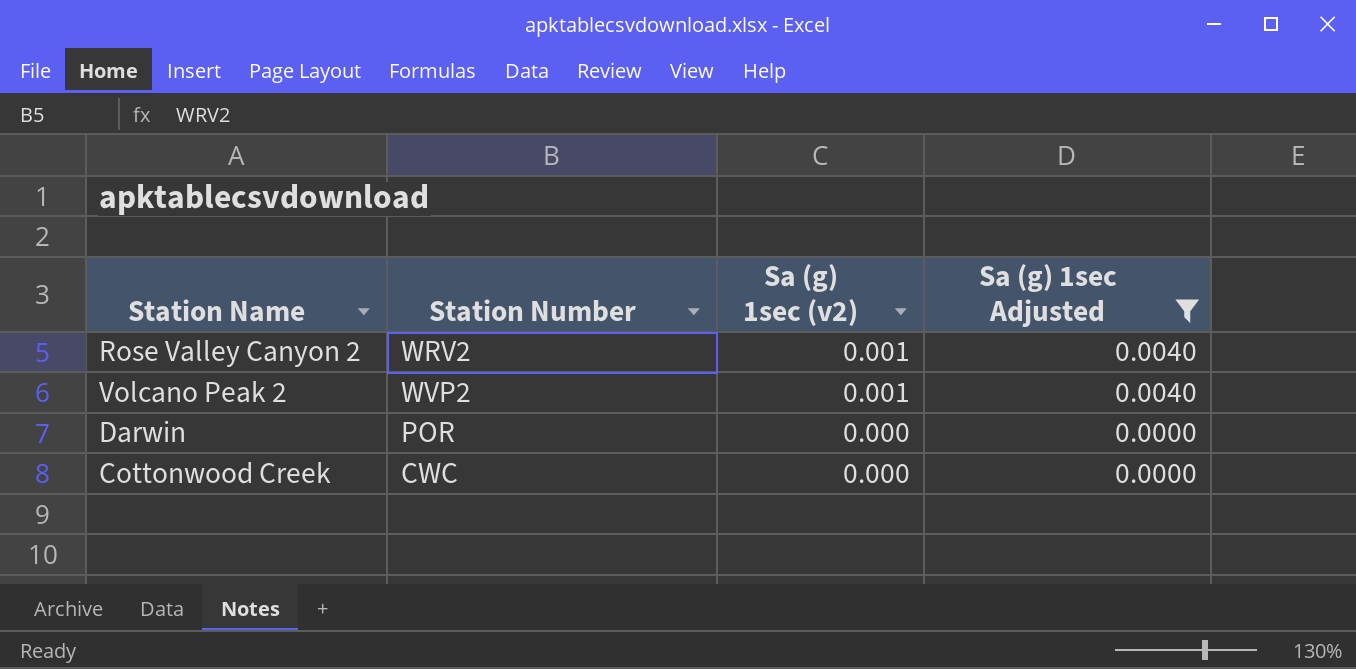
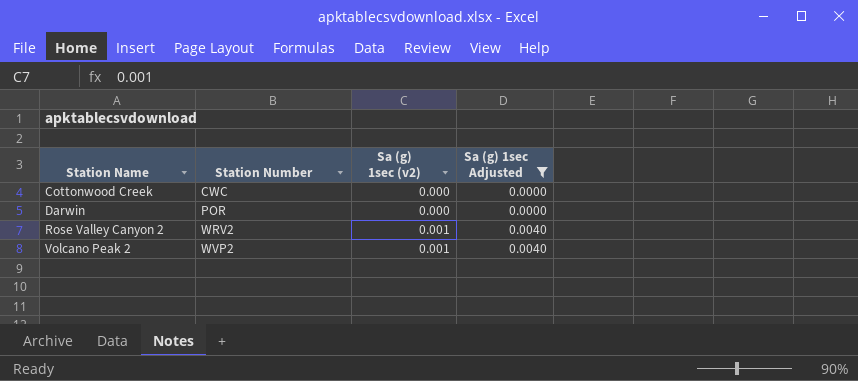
row order: Sa (g) 1sec (v2) descending -> Station Name ascending

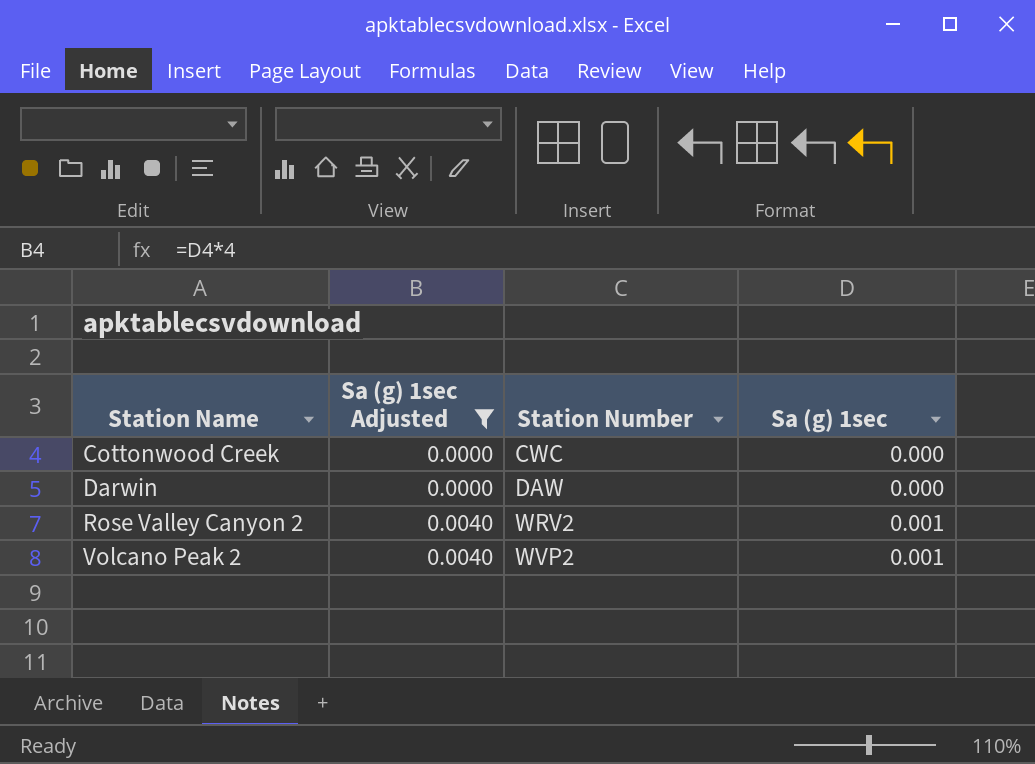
column Sa (g) 1sec Adjusted | position: 4 -> 2
column name: Sa (g) 1sec (v2) -> Sa (g) 1sec
Darwin | Station Number: POR -> DAW

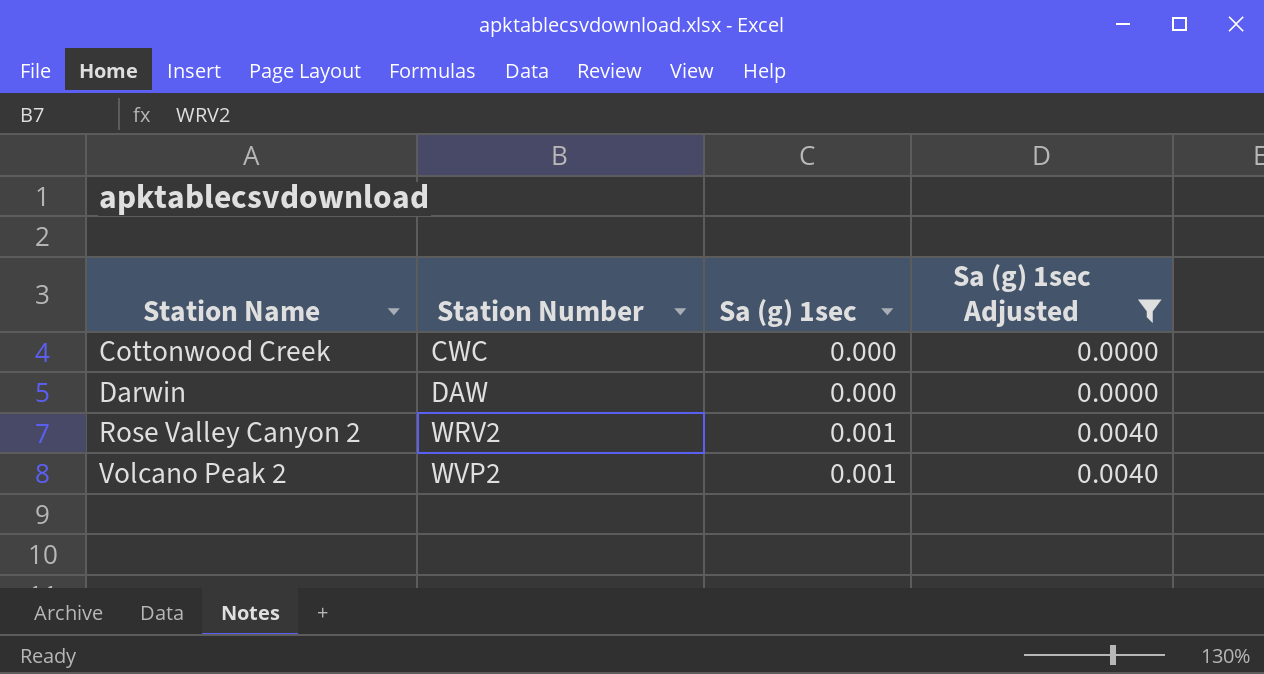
column Sa (g) 1sec Adjusted | position: 2 -> 4

